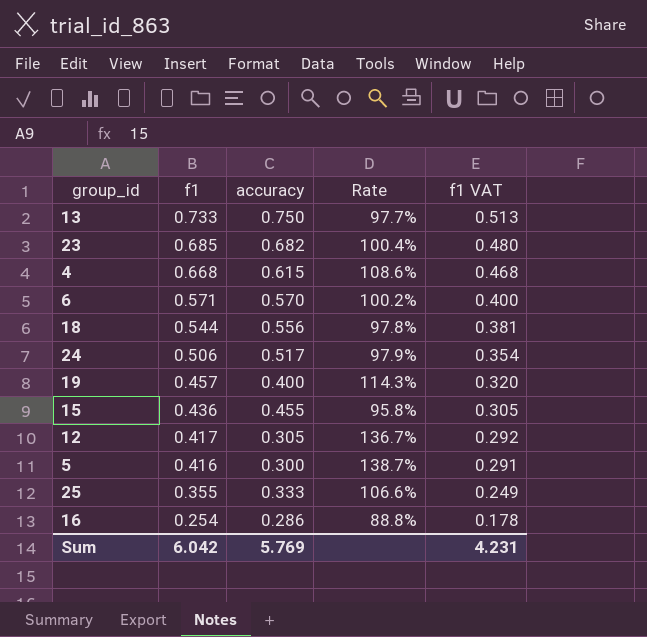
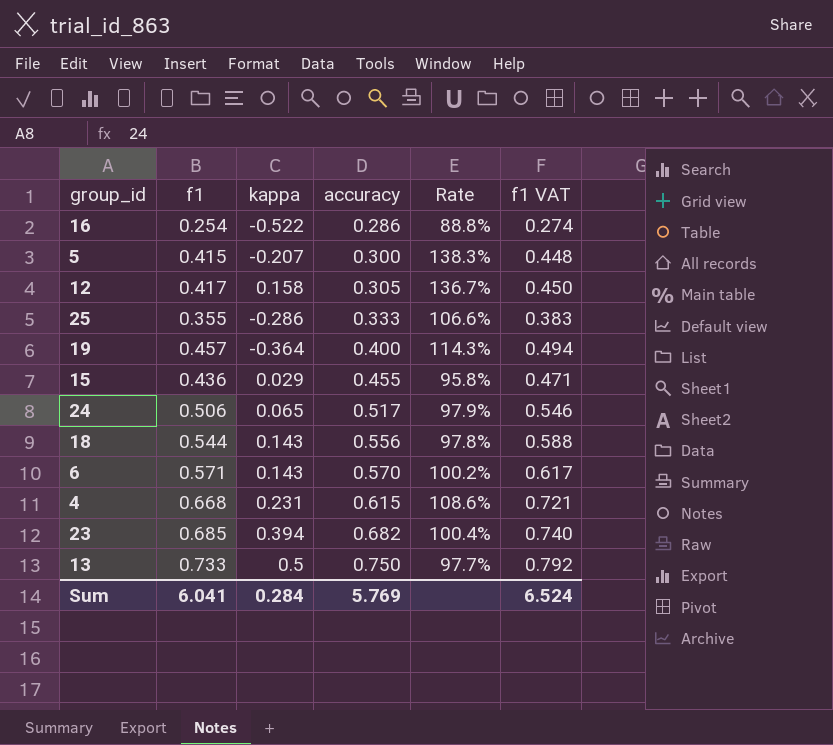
row order: f1 descending -> accuracy ascending
column kappa | position: none -> 3
column f1 VAT | formula: [f1] * 0.7 -> [f1] * 1.08
5 | f1: 0.416 -> 0.415
5 | Rate: 138.7% -> 138.3%
Sum | f1: 6.042 -> 6.041
Sum | f1 VAT: 4.231 -> 6.524

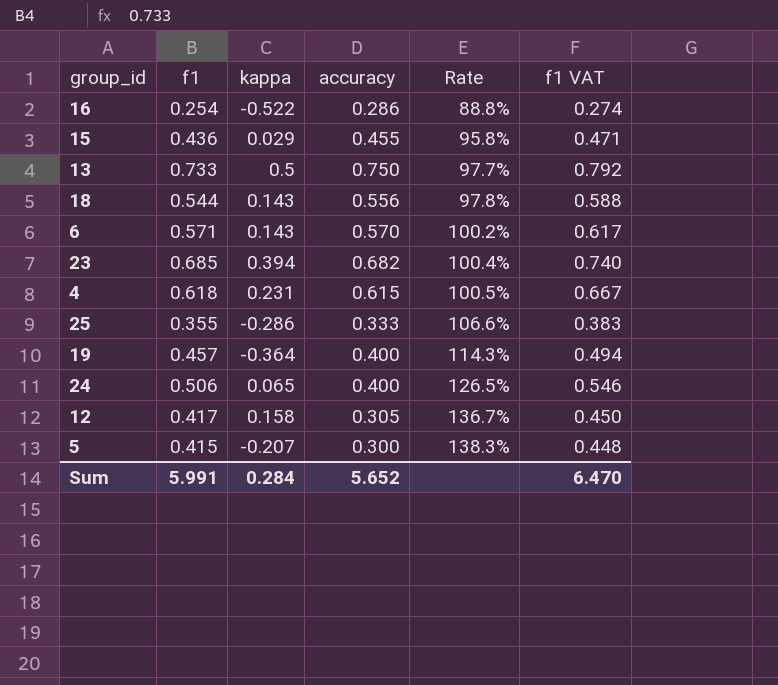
row order: accuracy ascending -> Rate ascending
4 | f1: 0.668 -> 0.618
4 | Rate: 108.6% -> 100.5%
4 | f1 VAT: 0.721 -> 0.667
24 | accuracy: 0.517 -> 0.400
24 | Rate: 97.9% -> 126.5%
Sum | f1: 6.041 -> 5.991
Sum | accuracy: 5.769 -> 5.652
Sum | f1 VAT: 6.524 -> 6.470

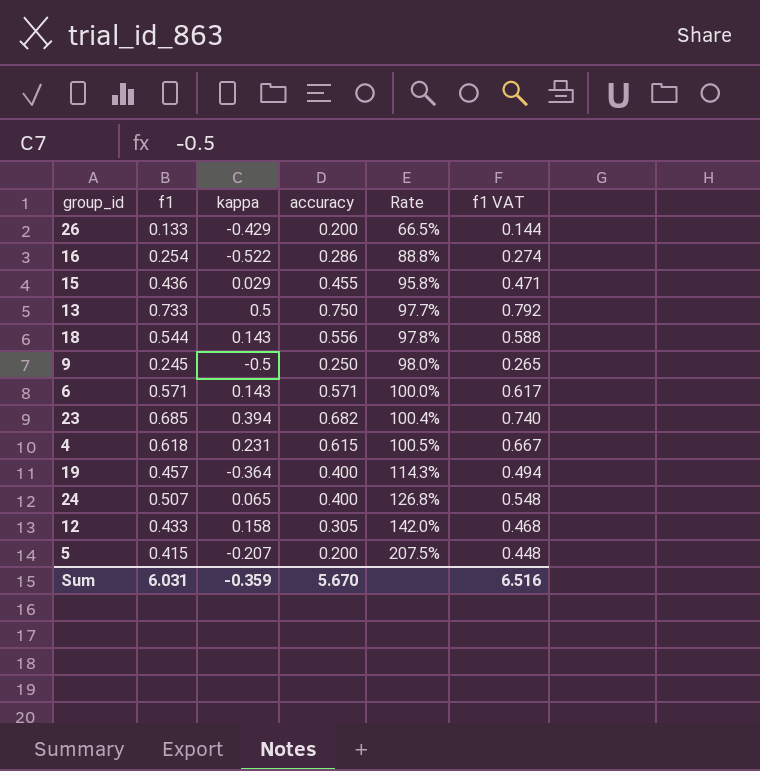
row 25: 0.355 | -0.286 | 0.333 | 106.6% | 0.383 -> none
row 26: none -> 0.133 | -0.429 | 0.200 | 66.5% | 0.144
row 9: none -> 0.245 | -0.5 | 0.250 | 98.0% | 0.265
6 | accuracy: 0.570 -> 0.571
6 | Rate: 100.2% -> 100.0%
24 | f1: 0.506 -> 0.507
24 | Rate: 126.5% -> 126.8%
24 | f1 VAT: 0.546 -> 0.548
12 | f1: 0.417 -> 0.433
12 | Rate: 136.7% -> 142.0%
12 | f1 VAT: 0.450 -> 0.468
5 | accuracy: 0.300 -> 0.200
5 | Rate: 138.3% -> 207.5%
Sum | f1: 5.991 -> 6.031
Sum | kappa: 0.284 -> -0.359
Sum | accuracy: 5.652 -> 5.670
Sum | f1 VAT: 6.470 -> 6.516

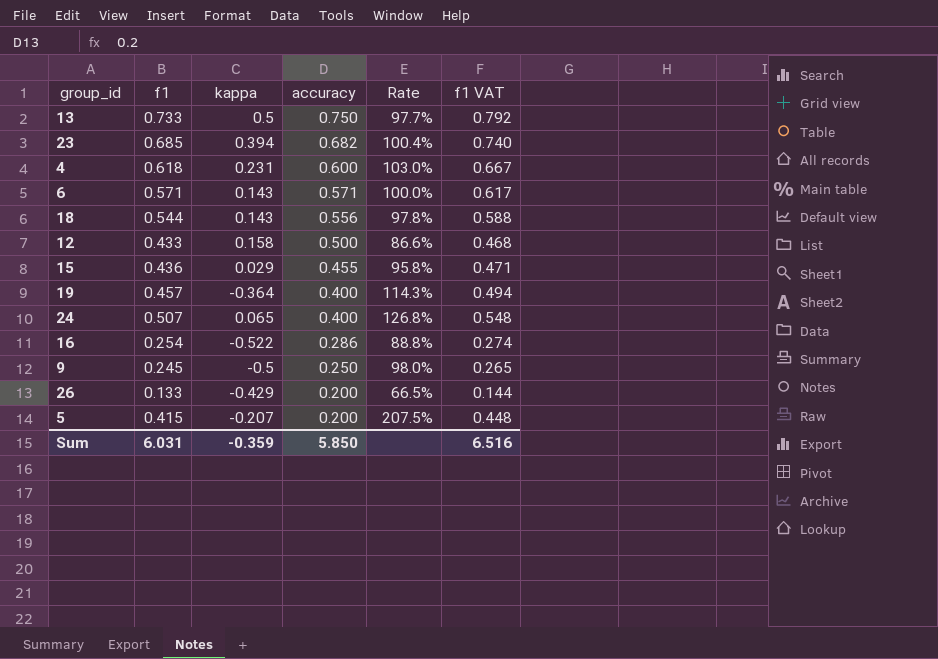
row order: Rate ascending -> accuracy descending
4 | accuracy: 0.615 -> 0.600
4 | Rate: 100.5% -> 103.0%
12 | accuracy: 0.305 -> 0.500
12 | Rate: 142.0% -> 86.6%
Sum | accuracy: 5.670 -> 5.850

